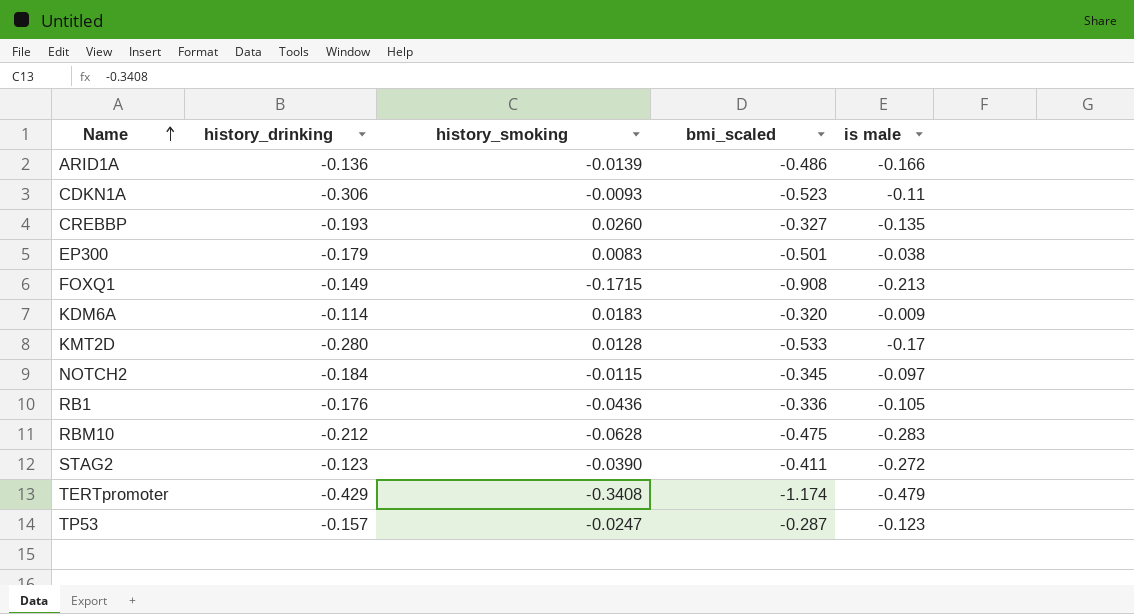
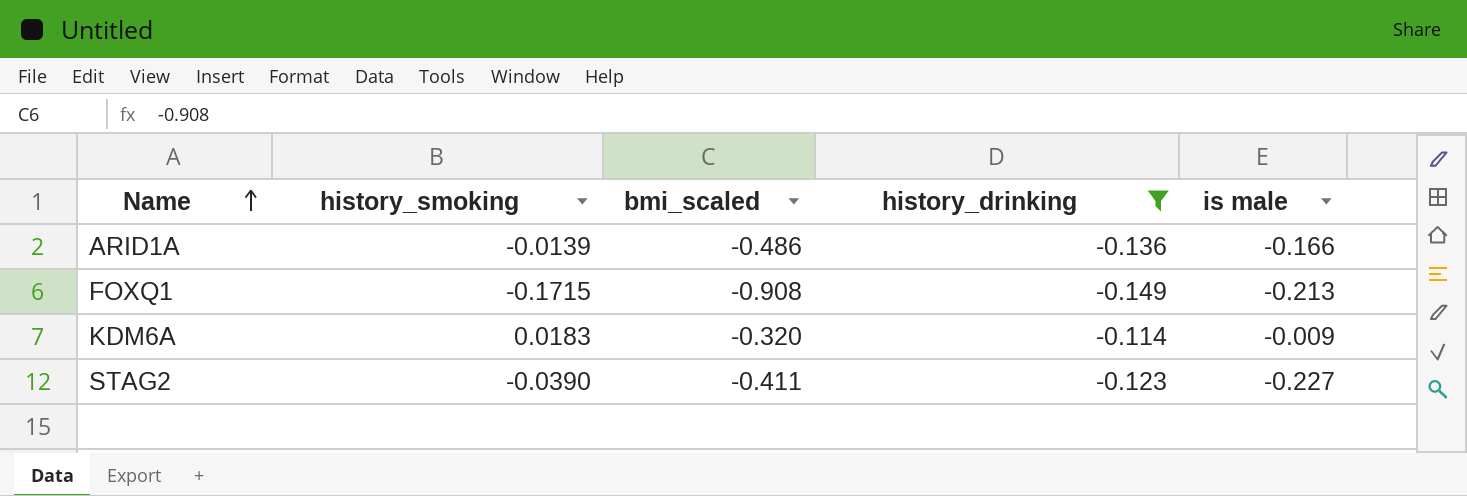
filter: none -> history_drinking >= -0.149
column history_drinking | position: 2 -> 4
STAG2 | is male: -0.272 -> -0.227

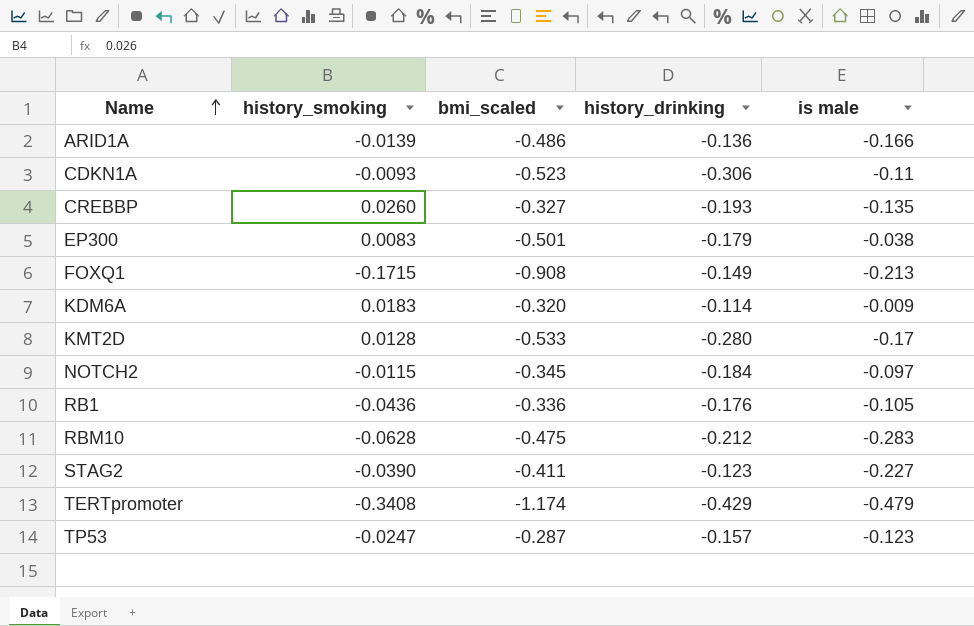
filter: history_drinking >= -0.149 -> none

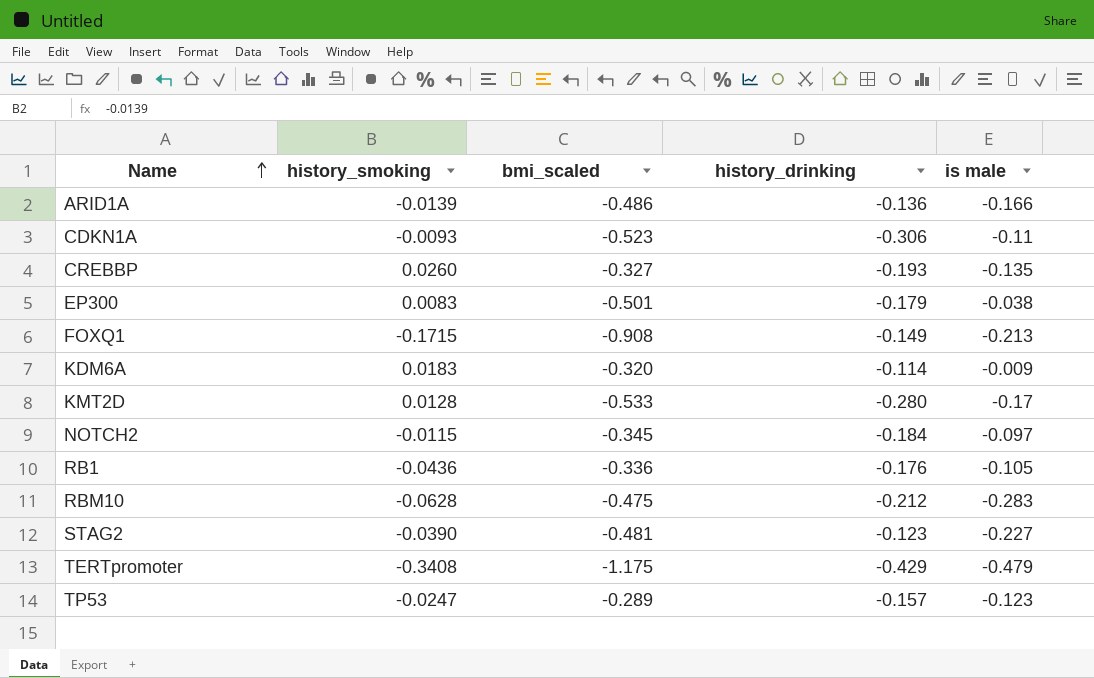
STAG2 | bmi_scaled: -0.411 -> -0.481
TERTpromoter | bmi_scaled: -1.174 -> -1.175
TP53 | bmi_scaled: -0.287 -> -0.289

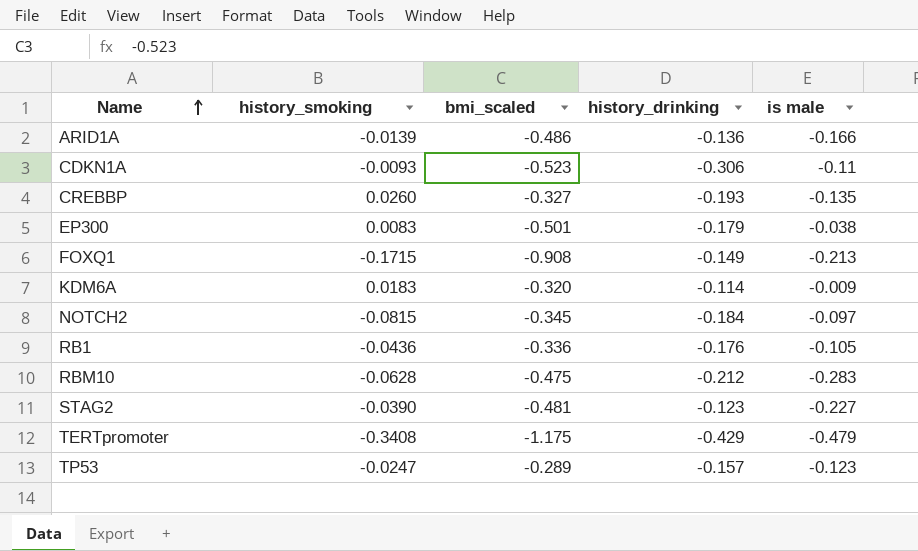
row KMT2D: 0.0128 | -0.533 | -0.280 | -0.17 -> none
NOTCH2 | history_smoking: -0.0115 -> -0.0815

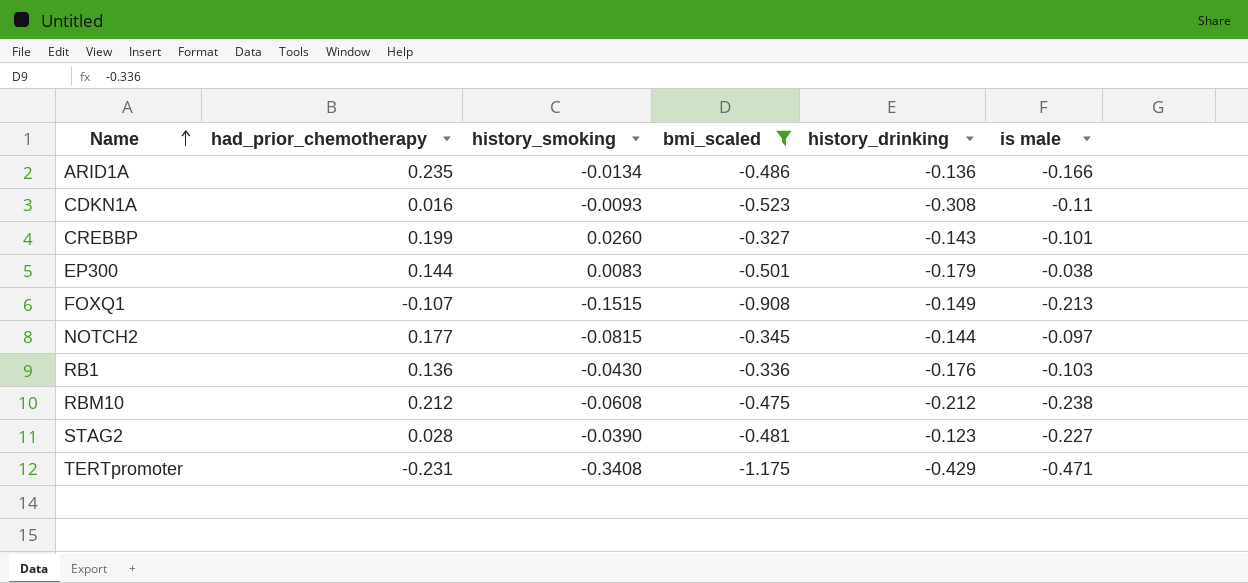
filter: none -> bmi_scaled <= -0.327
column had_prior_chemotherapy | position: none -> 2
ARID1A | history_smoking: -0.0139 -> -0.0134
CDKN1A | history_drinking: -0.306 -> -0.308
CREBBP | history_drinking: -0.193 -> -0.143
CREBBP | is male: -0.135 -> -0.101
FOXQ1 | history_smoking: -0.1715 -> -0.1515
NOTCH2 | history_drinking: -0.184 -> -0.144
RB1 | history_smoking: -0.0436 -> -0.0430
RB1 | is male: -0.105 -> -0.103
RBM10 | history_smoking: -0.0628 -> -0.0608
RBM10 | is male: -0.283 -> -0.238
TERTpromoter | is male: -0.479 -> -0.471

